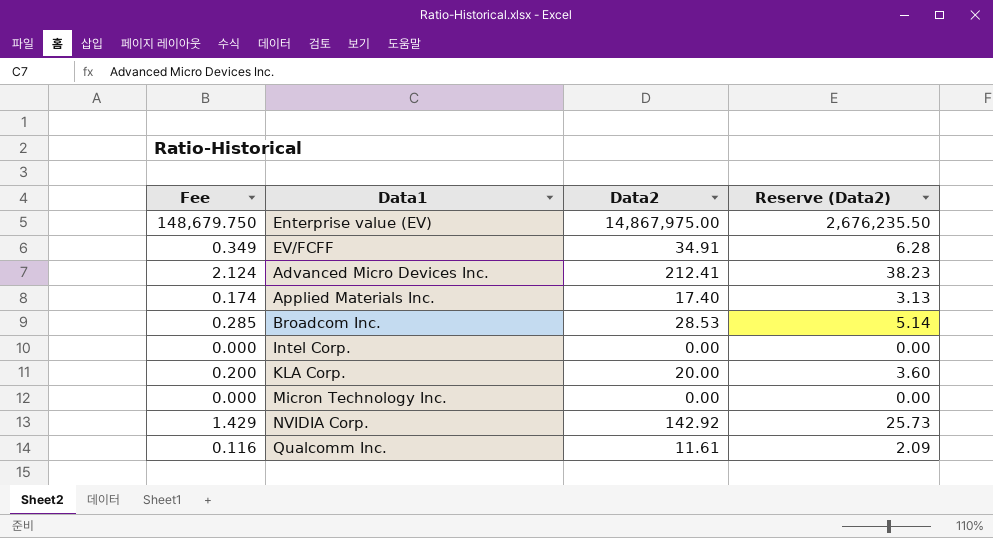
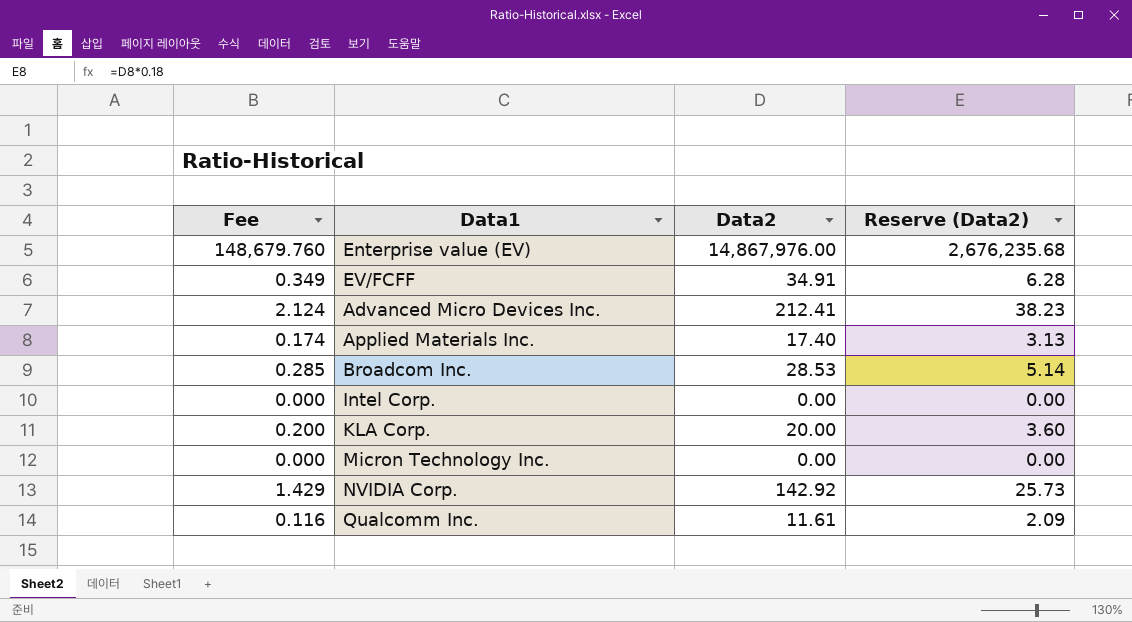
Enterprise value (EV) | Fee: 148,679.750 -> 148,679.760
Enterprise value (EV) | Data2: 14,867,975.00 -> 14,867,976.00
Enterprise value (EV) | Reserve (Data2): 2,676,235.50 -> 2,676,235.68

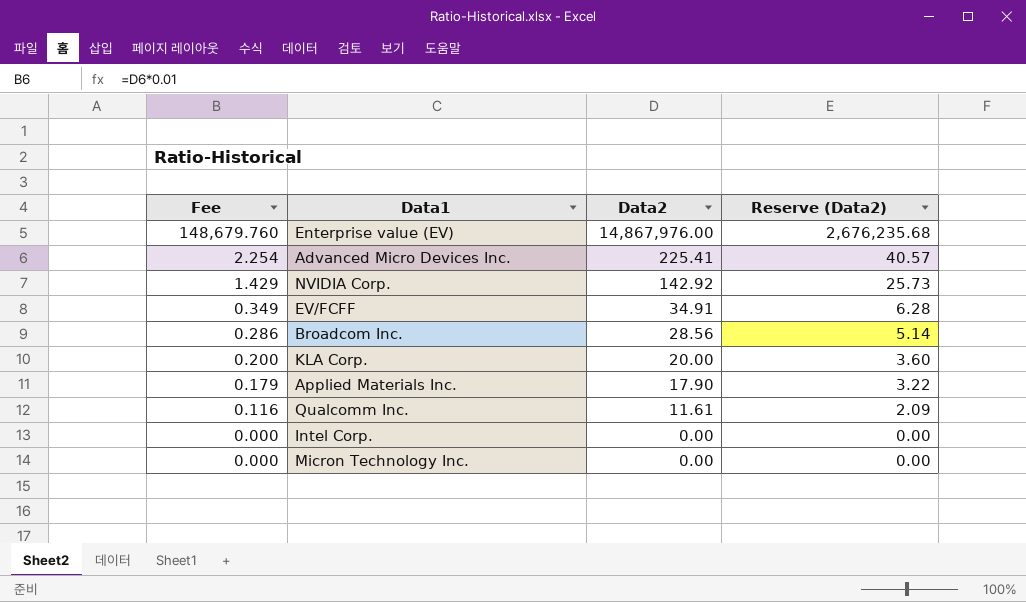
row order: none -> Fee descending
Advanced Micro Devices Inc. | Fee: 2.124 -> 2.254
Advanced Micro Devices Inc. | Data2: 212.41 -> 225.41
Advanced Micro Devices Inc. | Reserve (Data2): 38.23 -> 40.57
Broadcom Inc. | Fee: 0.285 -> 0.286
Broadcom Inc. | Data2: 28.53 -> 28.56
Applied Materials Inc. | Fee: 0.174 -> 0.179
Applied Materials Inc. | Data2: 17.40 -> 17.90
Applied Materials Inc. | Reserve (Data2): 3.13 -> 3.22

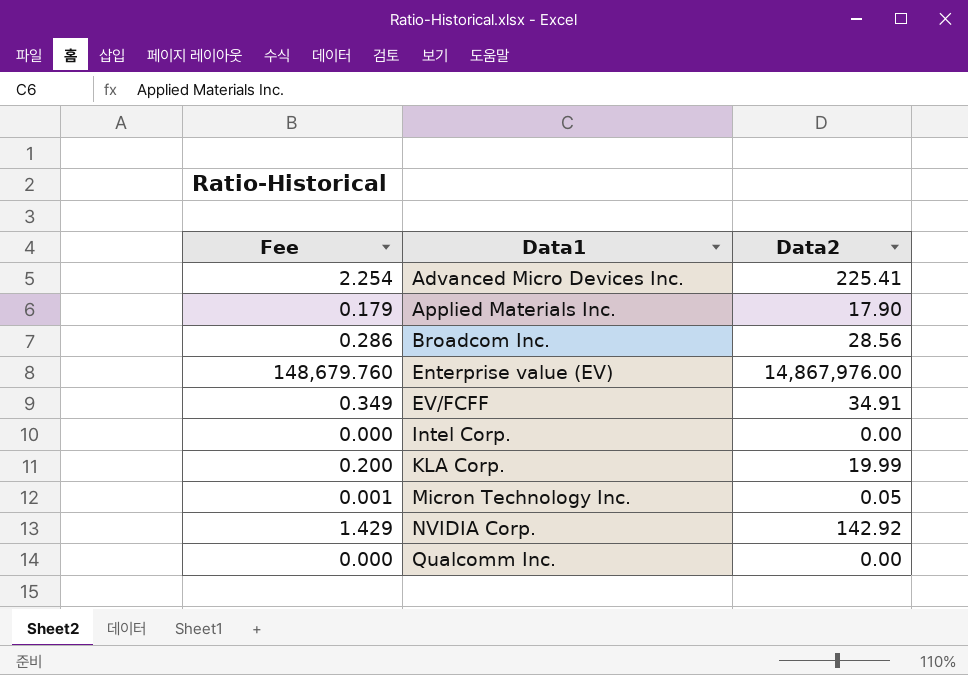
row order: Fee descending -> Data1 ascending
column Reserve (Data2) | formula: [Data2] * 0.18 -> none
KLA Corp. | Data2: 20.00 -> 19.99
Micron Technology Inc. | Fee: 0.000 -> 0.001
Micron Technology Inc. | Data2: 0.00 -> 0.05
Qualcomm Inc. | Fee: 0.116 -> 0.000
Qualcomm Inc. | Data2: 11.61 -> 0.00

